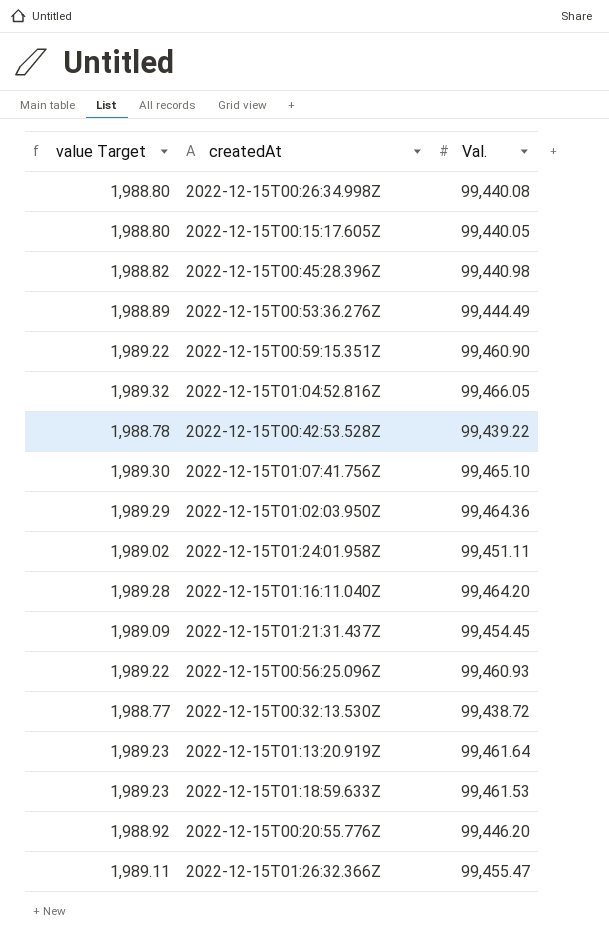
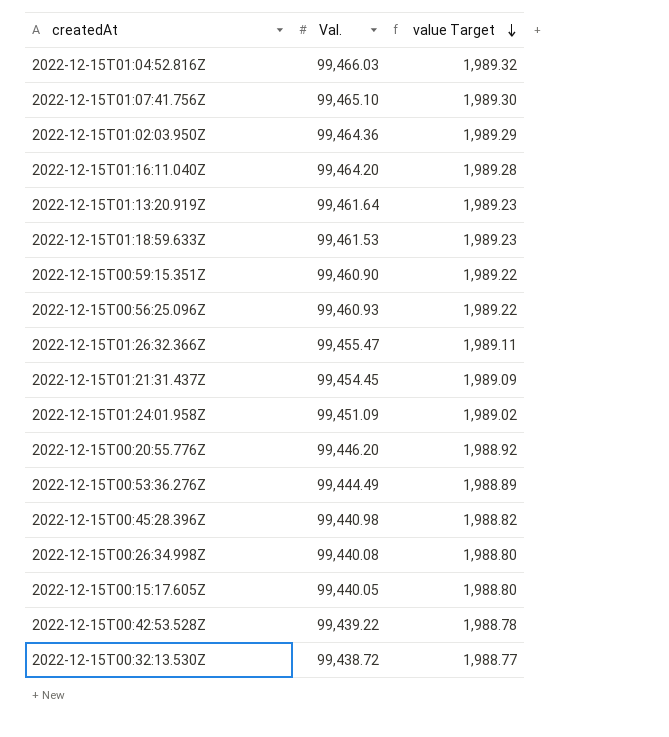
row order: none -> value Target descending
column value Target | position: 1 -> 3
2022-12-15T01:04:52.816Z | Val.: 99,466.05 -> 99,466.03
2022-12-15T01:24:01.958Z | Val.: 99,451.11 -> 99,451.09

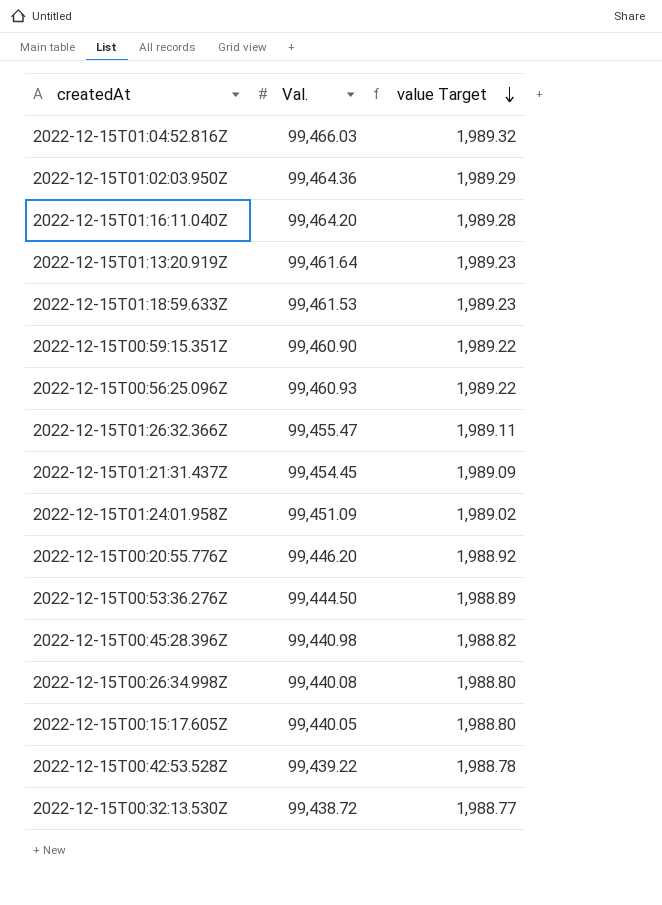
row 2022-12-15T01:07:41.756Z: 99,465.10 | 1,989.30 -> none
2022-12-15T00:53:36.276Z | Val.: 99,444.49 -> 99,444.50

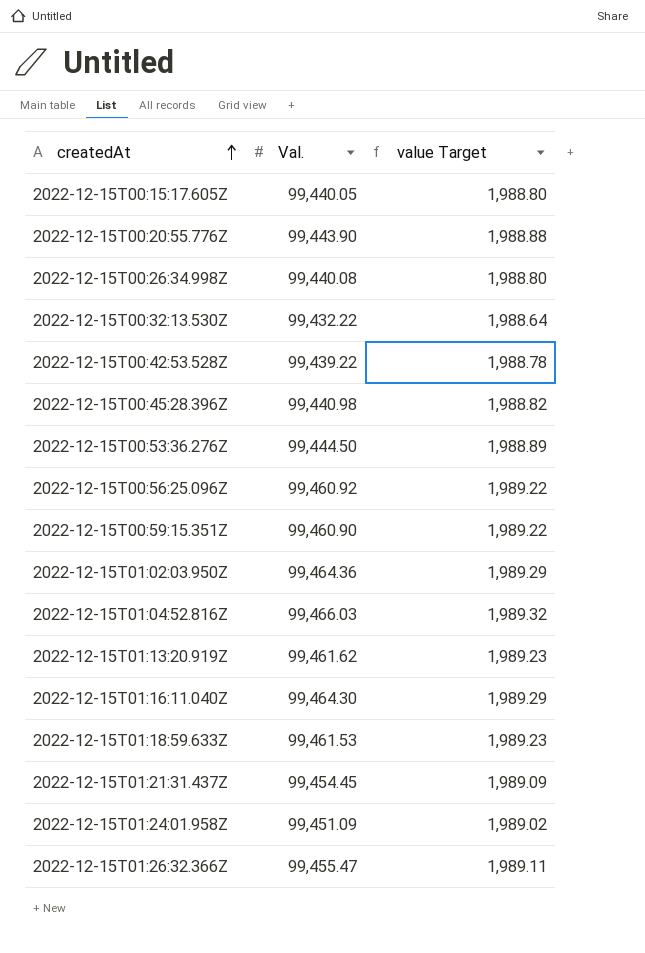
row order: value Target descending -> createdAt ascending
2022-12-15T00:20:55.776Z | Val.: 99,446.20 -> 99,443.90
2022-12-15T00:20:55.776Z | value Target: 1,988.92 -> 1,988.88
2022-12-15T00:32:13.530Z | Val.: 99,438.72 -> 99,432.22
2022-12-15T00:32:13.530Z | value Target: 1,988.77 -> 1,988.64
2022-12-15T00:56:25.096Z | Val.: 99,460.93 -> 99,460.92
2022-12-15T01:13:20.919Z | Val.: 99,461.64 -> 99,461.62
2022-12-15T01:16:11.040Z | Val.: 99,464.20 -> 99,464.30
2022-12-15T01:16:11.040Z | value Target: 1,989.28 -> 1,989.29

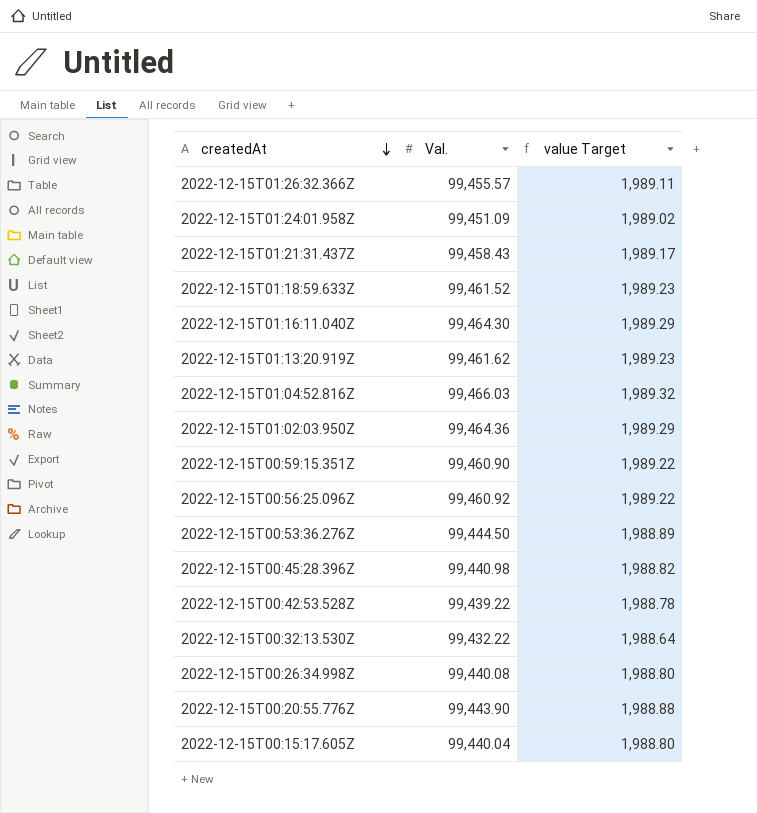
row order: createdAt ascending -> createdAt descending
2022-12-15T01:26:32.366Z | Val.: 99,455.47 -> 99,455.57
2022-12-15T01:21:31.437Z | Val.: 99,454.45 -> 99,458.43
2022-12-15T01:21:31.437Z | value Target: 1,989.09 -> 1,989.17
2022-12-15T01:18:59.633Z | Val.: 99,461.53 -> 99,461.52
2022-12-15T00:15:17.605Z | Val.: 99,440.05 -> 99,440.04

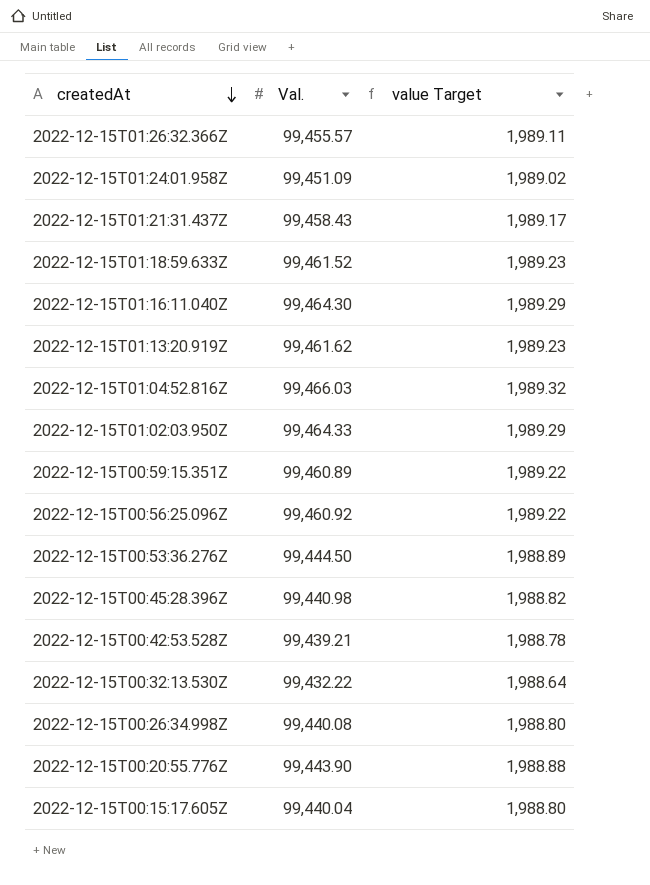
2022-12-15T01:02:03.950Z | Val.: 99,464.36 -> 99,464.33
2022-12-15T00:59:15.351Z | Val.: 99,460.90 -> 99,460.89
2022-12-15T00:42:53.528Z | Val.: 99,439.22 -> 99,439.21

